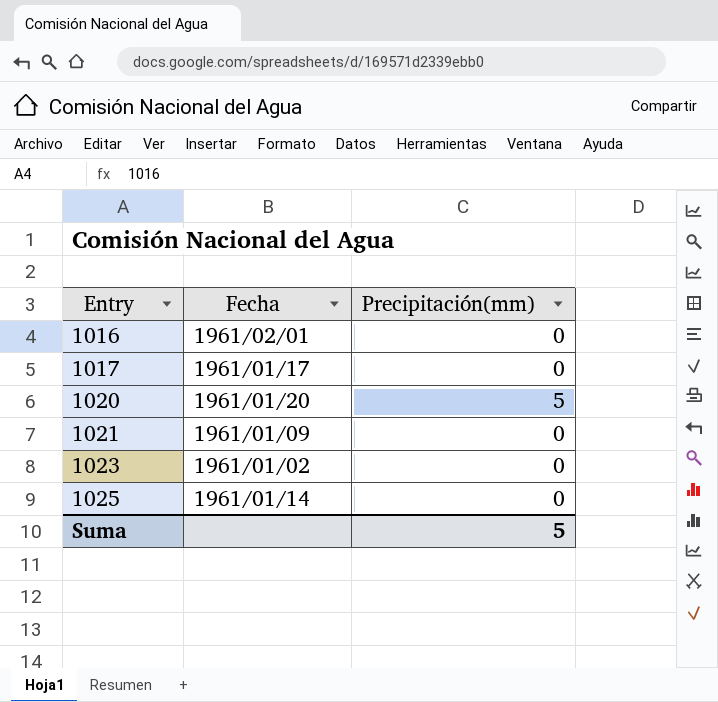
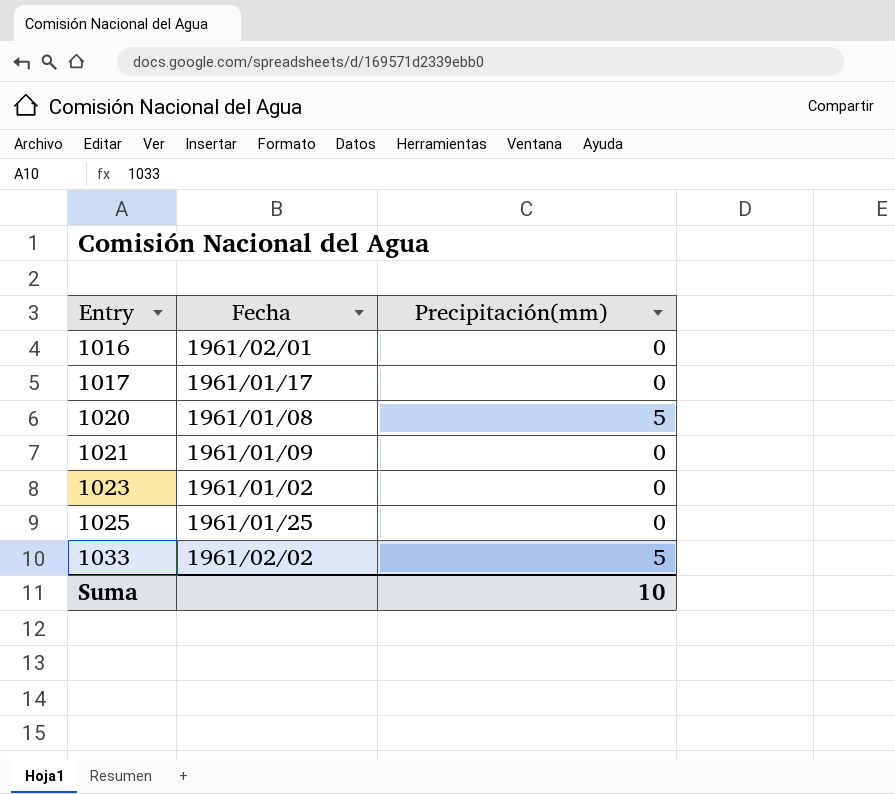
1020 | Fecha: 1961/01/20 -> 1961/01/08
1025 | Fecha: 1961/01/14 -> 1961/01/25
row 1033: none -> 1961/02/02 | 5
Suma | Precipitación(mm): 5 -> 10

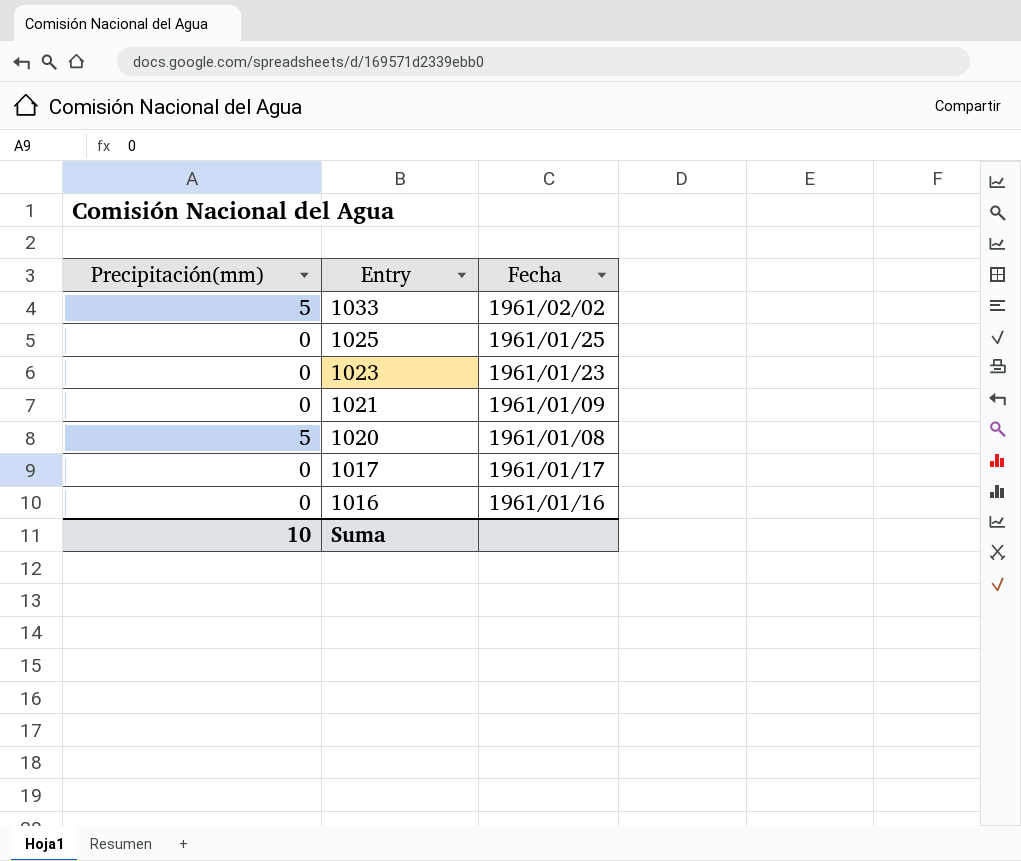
row order: Entry ascending -> Entry descending
column Precipitación(mm) | position: 3 -> 1
1023 | Fecha: 1961/01/02 -> 1961/01/23
1016 | Fecha: 1961/02/01 -> 1961/01/16

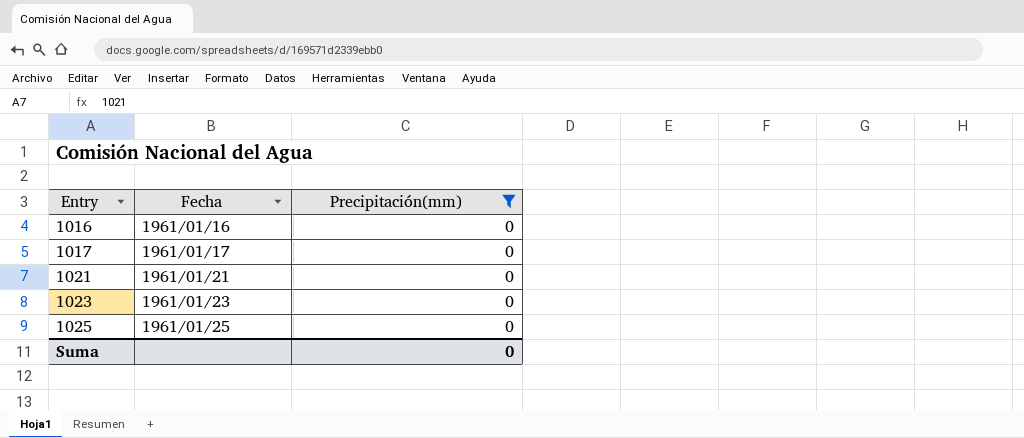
filter: none -> Precipitación(mm) = 0
row order: Entry descending -> Entry ascending
column Precipitación(mm) | position: 1 -> 3
1021 | Fecha: 1961/01/09 -> 1961/01/21
Suma | Precipitación(mm): 10 -> 0

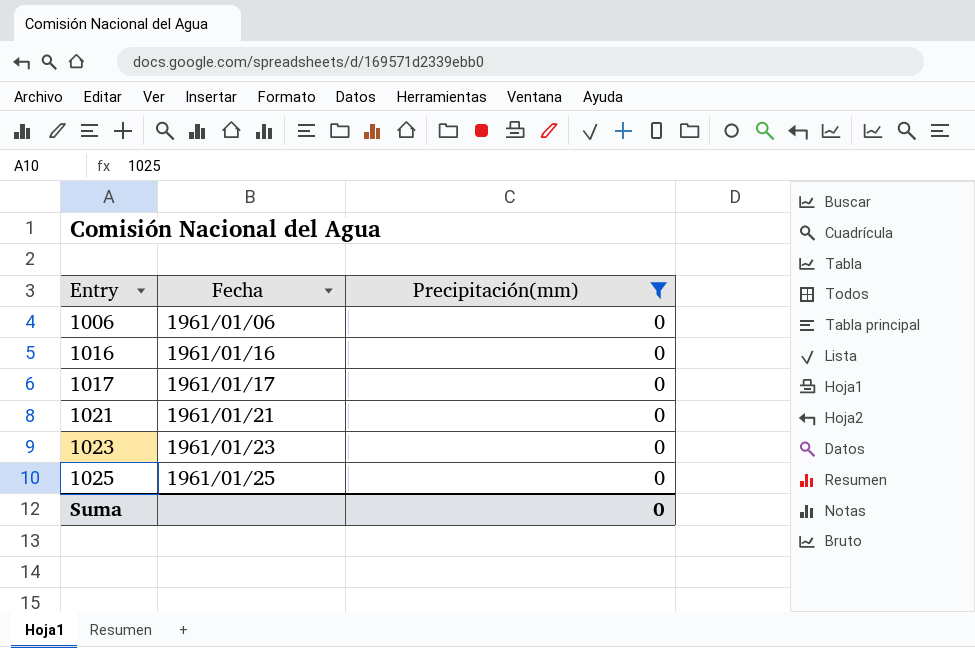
row 1006: none -> 1961/01/06 | 0

